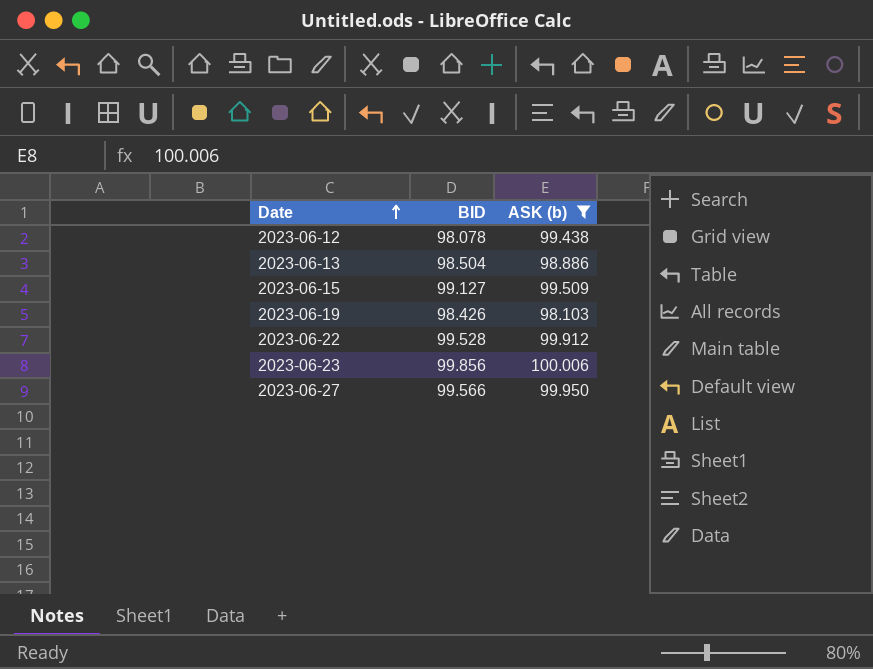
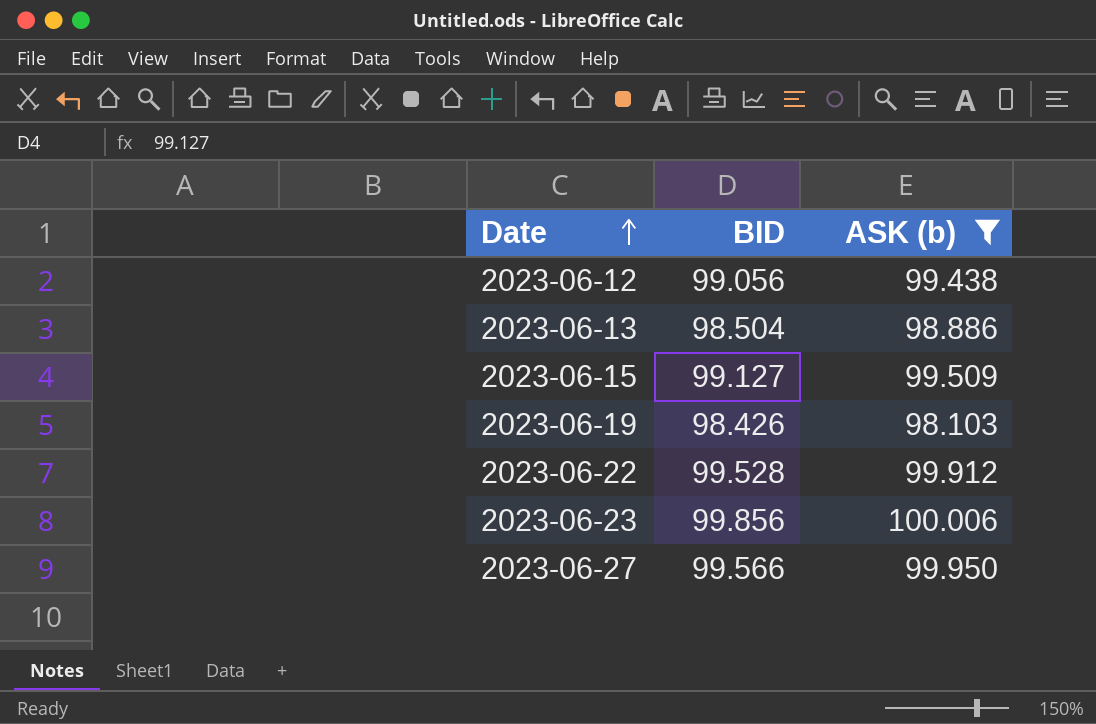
2023-06-12 | BID: 98.078 -> 99.056

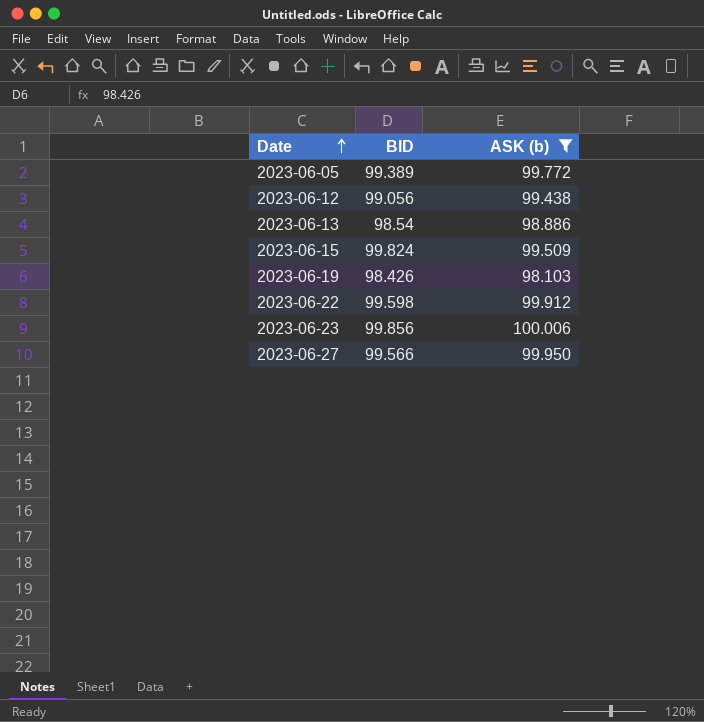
row 2023-06-05: none -> 99.389 | 99.772
2023-06-13 | BID: 98.504 -> 98.54
2023-06-15 | BID: 99.127 -> 99.824
2023-06-22 | BID: 99.528 -> 99.598

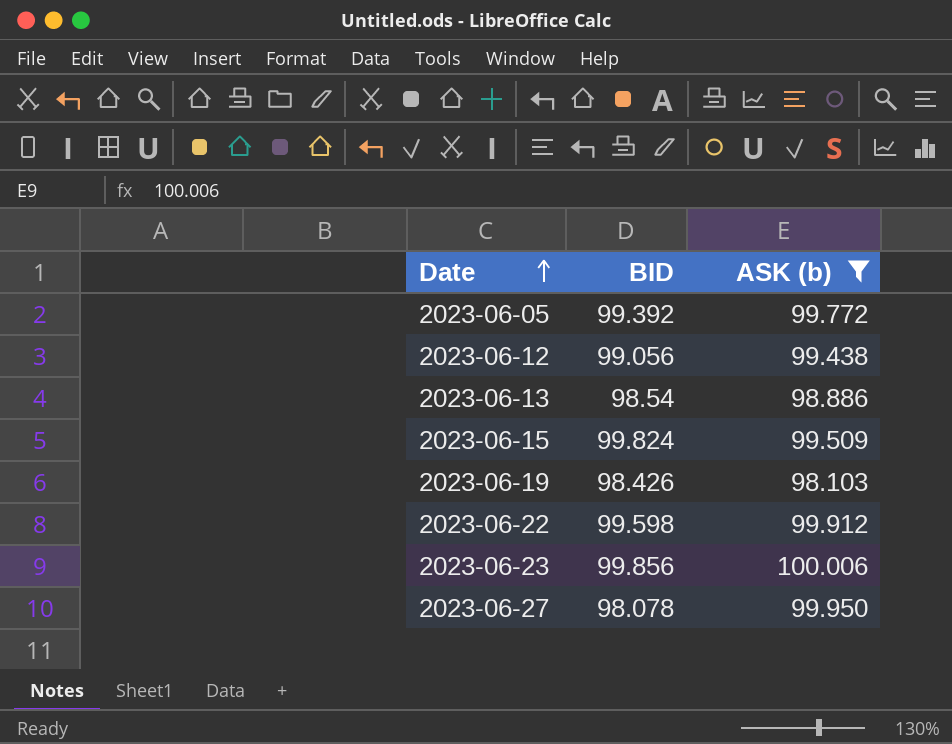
2023-06-05 | BID: 99.389 -> 99.392
2023-06-27 | BID: 99.566 -> 98.078

